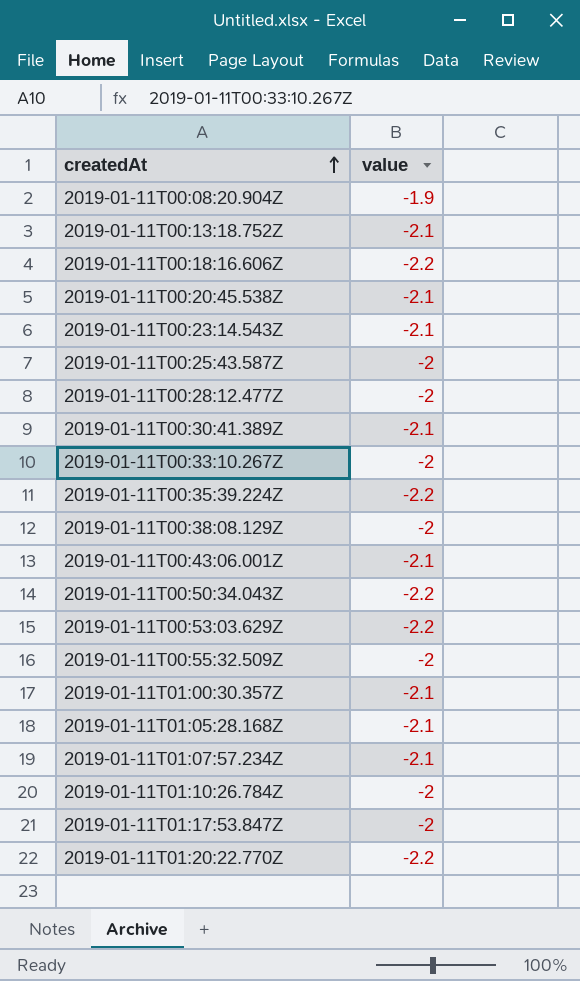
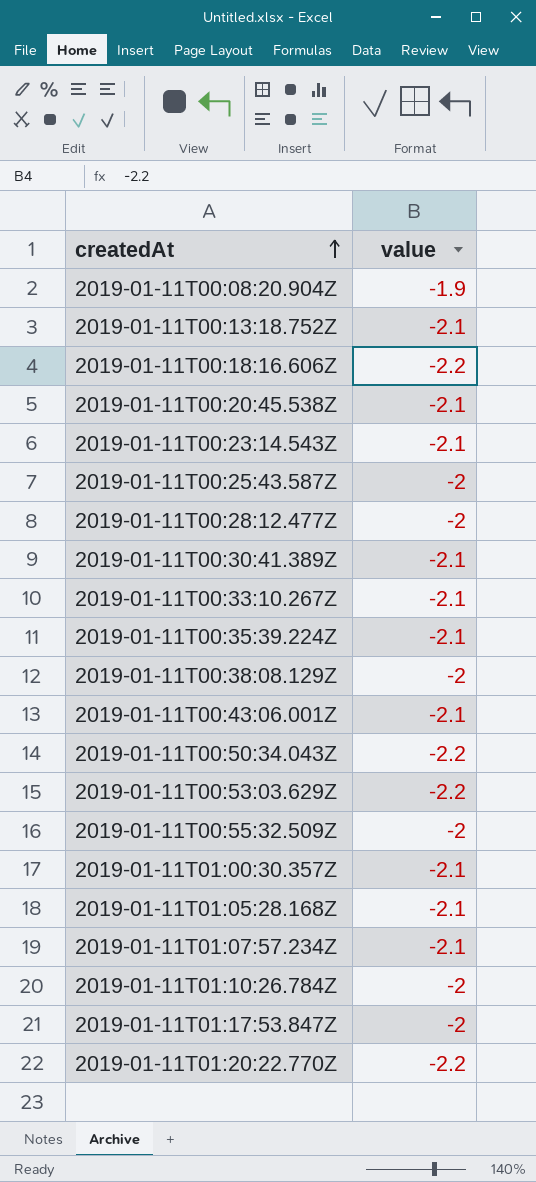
2019-01-11T00:33:10.267Z | value: -2 -> -2.1
2019-01-11T00:35:39.224Z | value: -2.2 -> -2.1

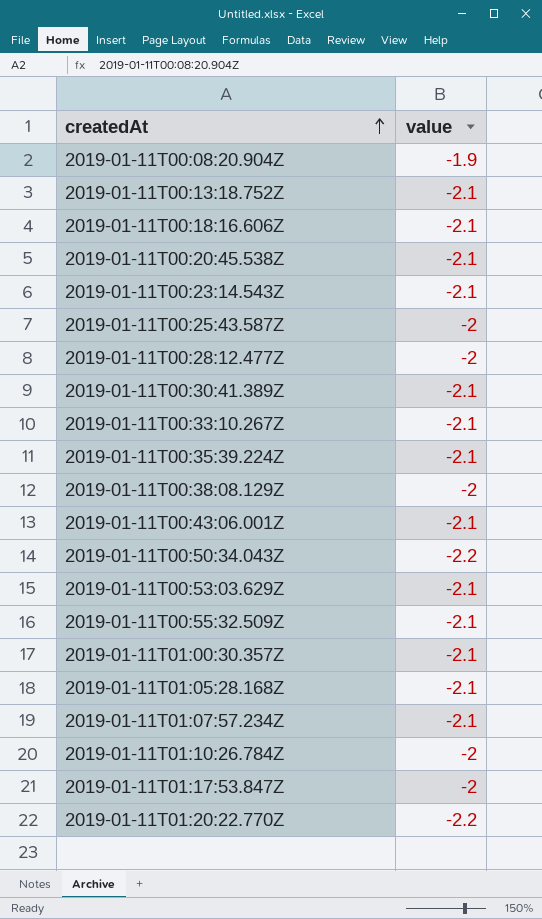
2019-01-11T00:18:16.606Z | value: -2.2 -> -2.1
2019-01-11T00:53:03.629Z | value: -2.2 -> -2.1
2019-01-11T00:55:32.509Z | value: -2 -> -2.1

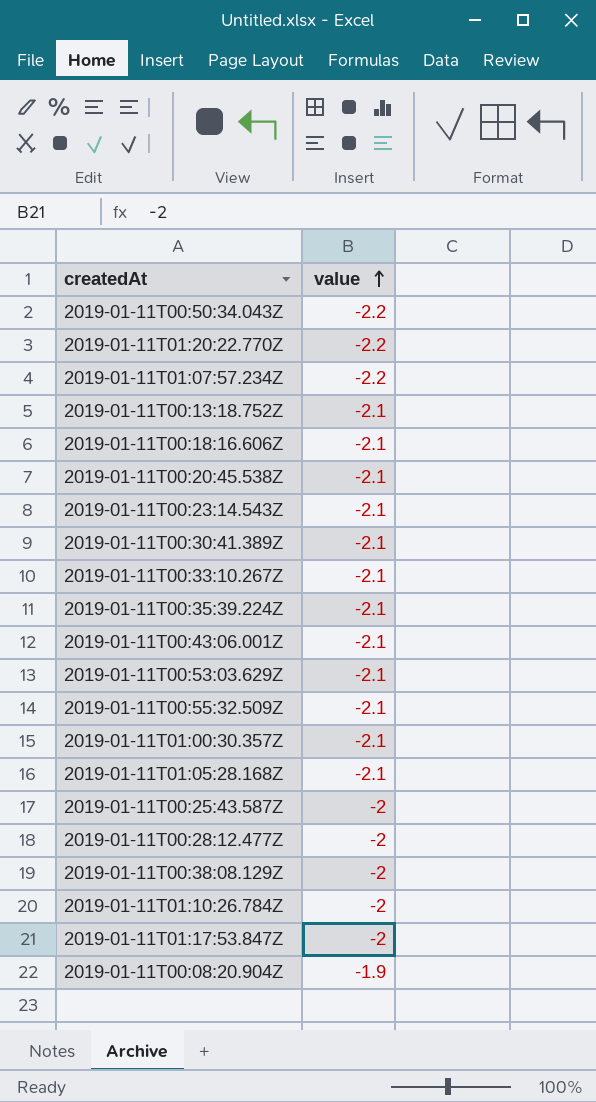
row order: createdAt ascending -> value ascending
2019-01-11T01:07:57.234Z | value: -2.1 -> -2.2

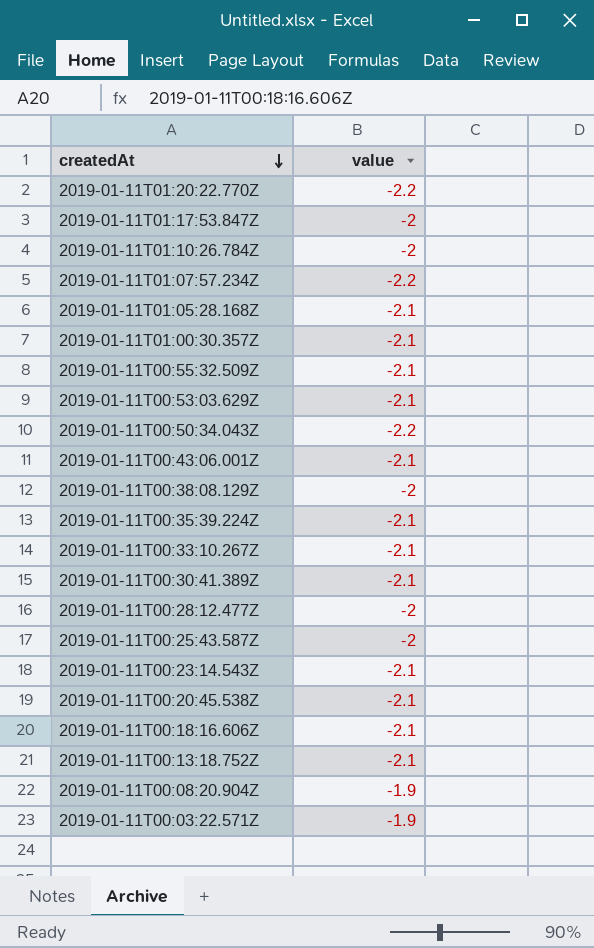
row order: value ascending -> createdAt descending
row 2019-01-11T00:03:22.571Z: none -> -1.9

